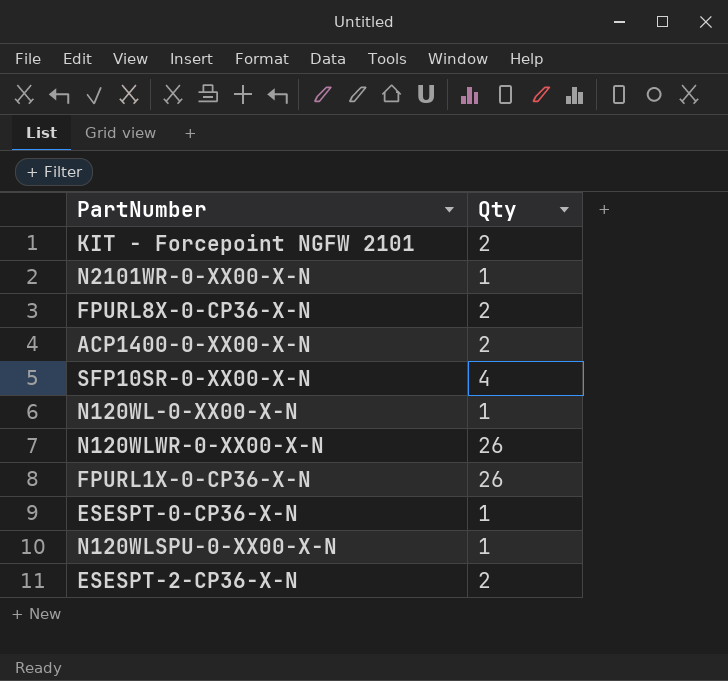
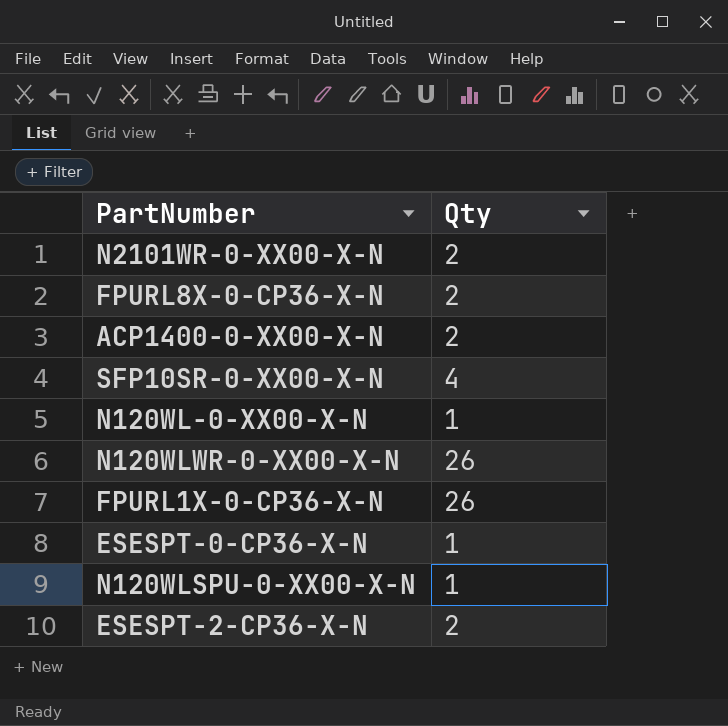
row KIT - Forcepoint NGFW 2101: 2 -> none
N2101WR-0-XX00-X-N | Qty: 1 -> 2

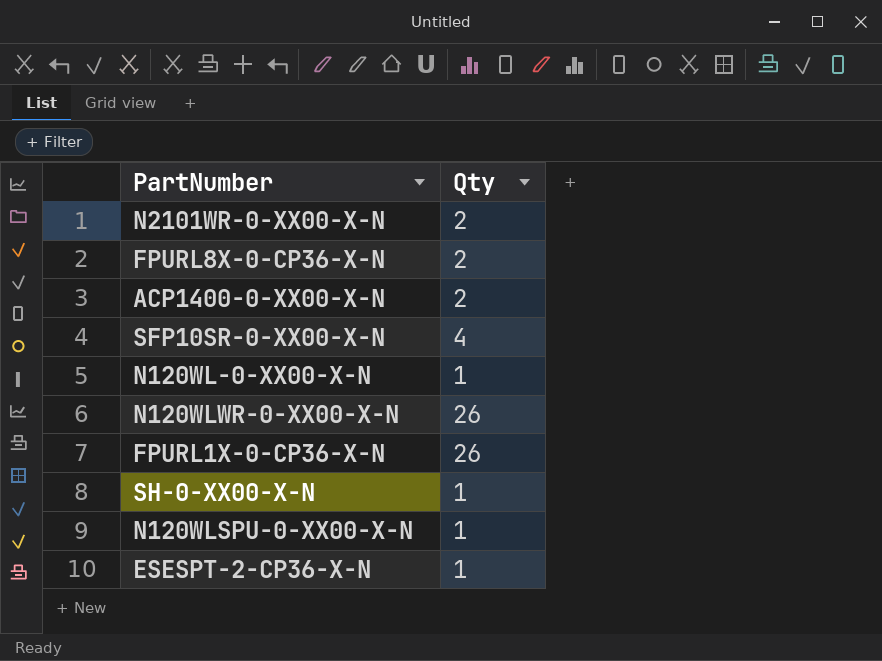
row ESESPT-0-CP36-X-N: 1 -> none
row SH-0-XX00-X-N: none -> 1
ESESPT-2-CP36-X-N | Qty: 2 -> 1

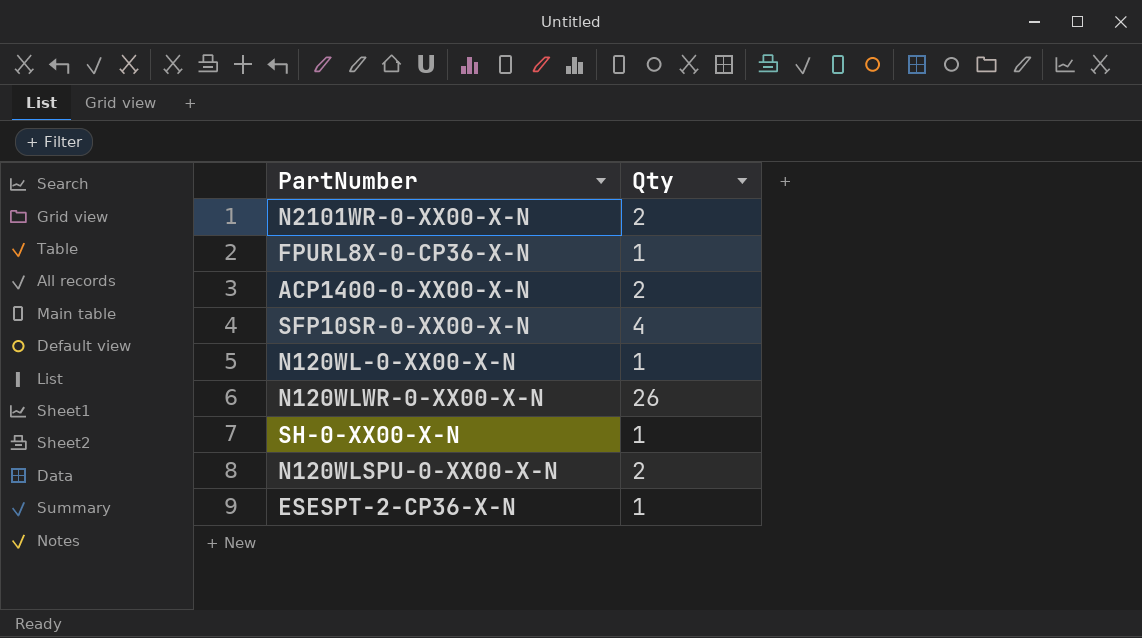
row FPURL1X-0-CP36-X-N: 26 -> none
FPURL8X-0-CP36-X-N | Qty: 2 -> 1
N120WLSPU-0-XX00-X-N | Qty: 1 -> 2

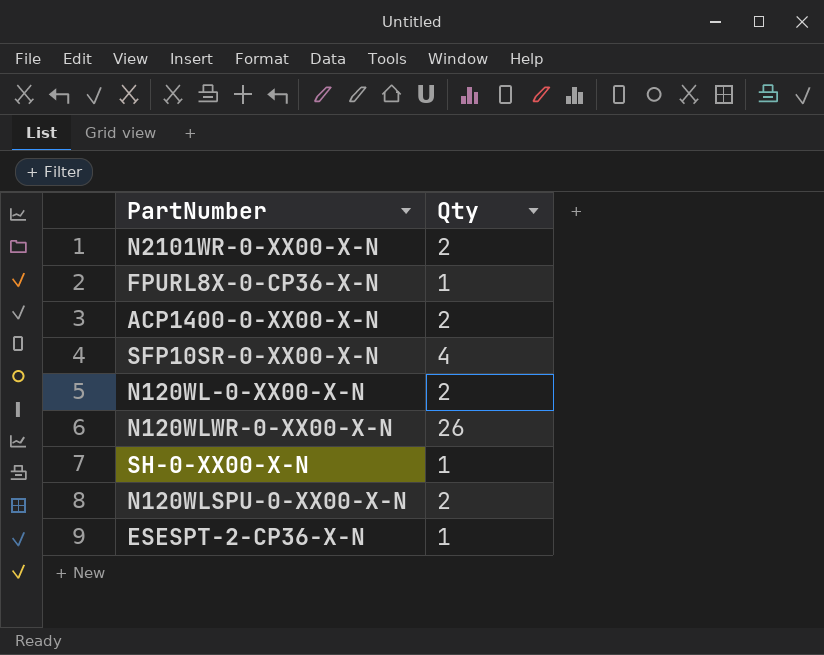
N120WL-0-XX00-X-N | Qty: 1 -> 2

